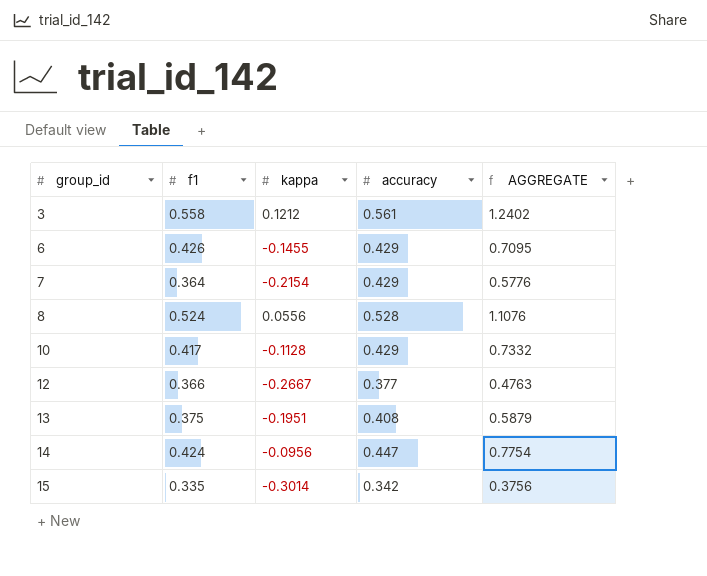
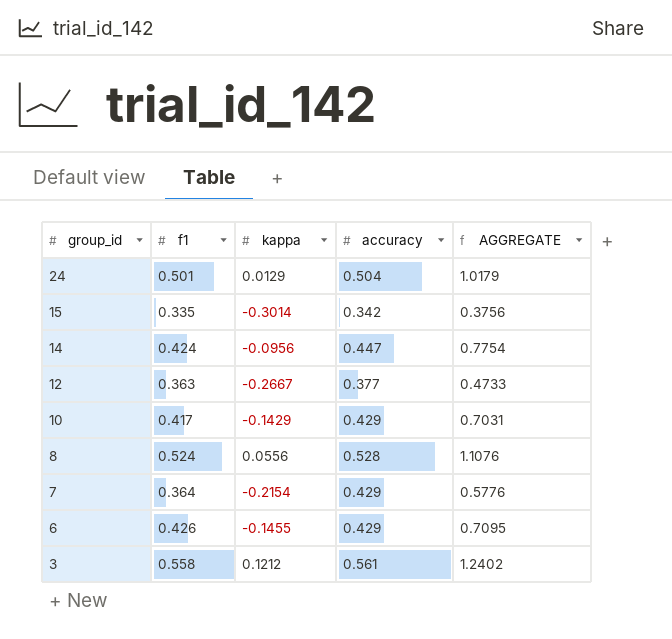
row order: group_id ascending -> group_id descending
row 13: 0.375 | -0.1951 | 0.408 | 0.5879 -> none
row 24: none -> 0.501 | 0.0129 | 0.504 | 1.0179
12 | f1: 0.366 -> 0.363
12 | AGGREGATE: 0.4763 -> 0.4733
10 | kappa: -0.1128 -> -0.1429
10 | AGGREGATE: 0.7332 -> 0.7031

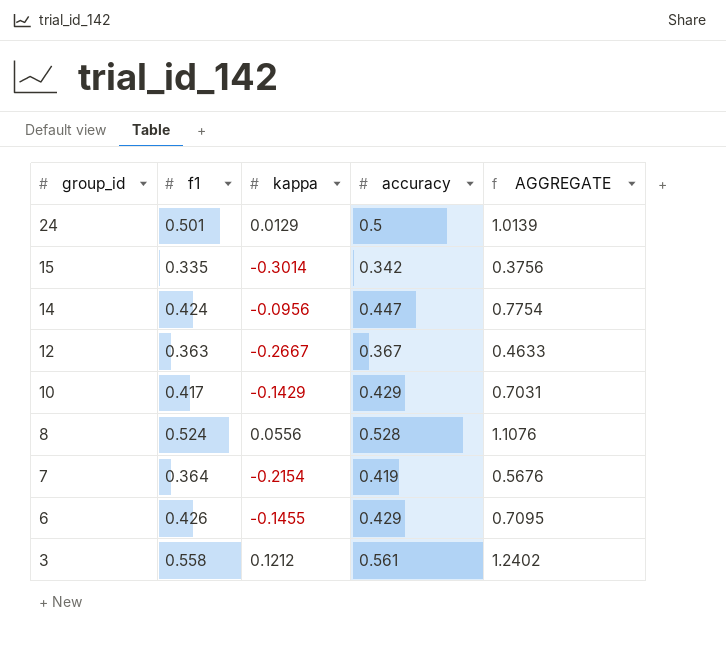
24 | accuracy: 0.504 -> 0.5
24 | AGGREGATE: 1.0179 -> 1.0139
12 | accuracy: 0.377 -> 0.367
12 | AGGREGATE: 0.4733 -> 0.4633
7 | accuracy: 0.429 -> 0.419
7 | AGGREGATE: 0.5776 -> 0.5676

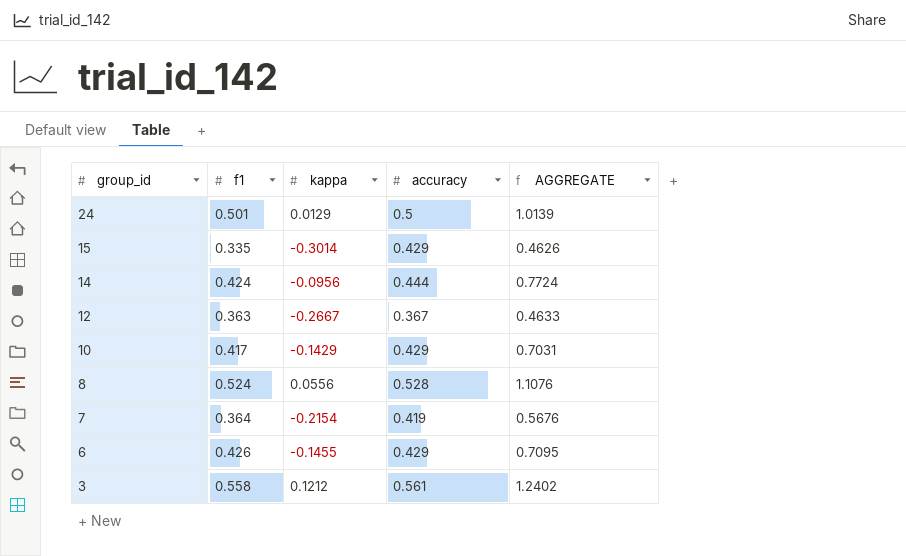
15 | accuracy: 0.342 -> 0.429
15 | AGGREGATE: 0.3756 -> 0.4626
14 | accuracy: 0.447 -> 0.444
14 | AGGREGATE: 0.7754 -> 0.7724

